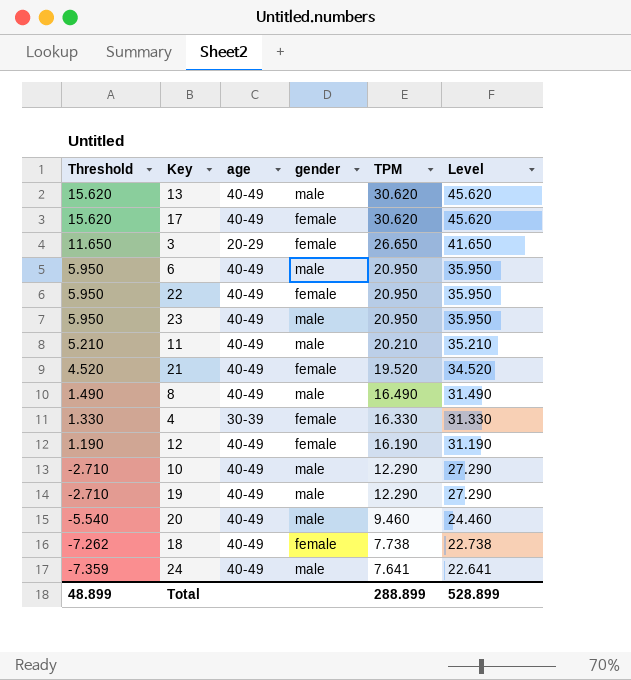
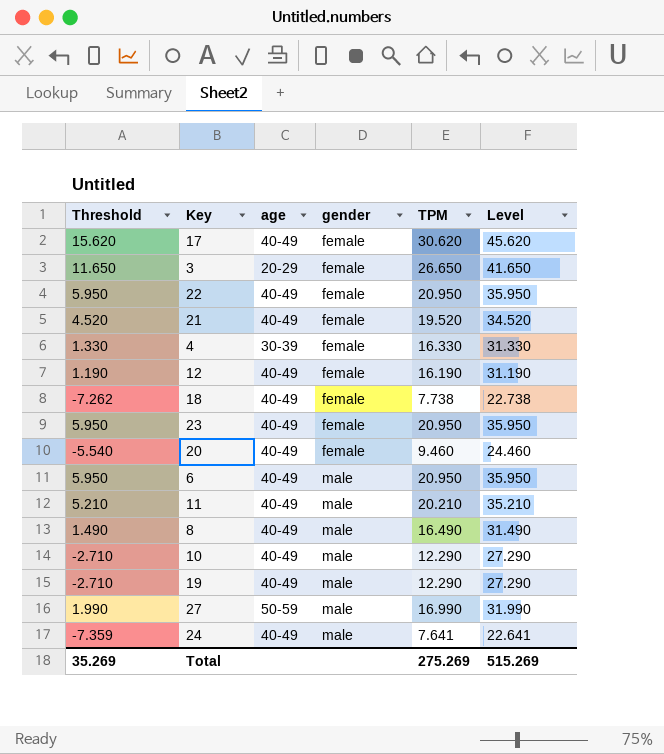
row order: Threshold descending -> gender ascending
row 13: 15.620 | 40-49 | male | 30.620 | 45.620 -> none
23 | gender: male -> female
20 | gender: male -> female
row 27: none -> 1.990 | 50-59 | male | 16.990 | 31.990
Total | Threshold: 48.899 -> 35.269
Total | TPM: 288.899 -> 275.269
Total | Level: 528.899 -> 515.269

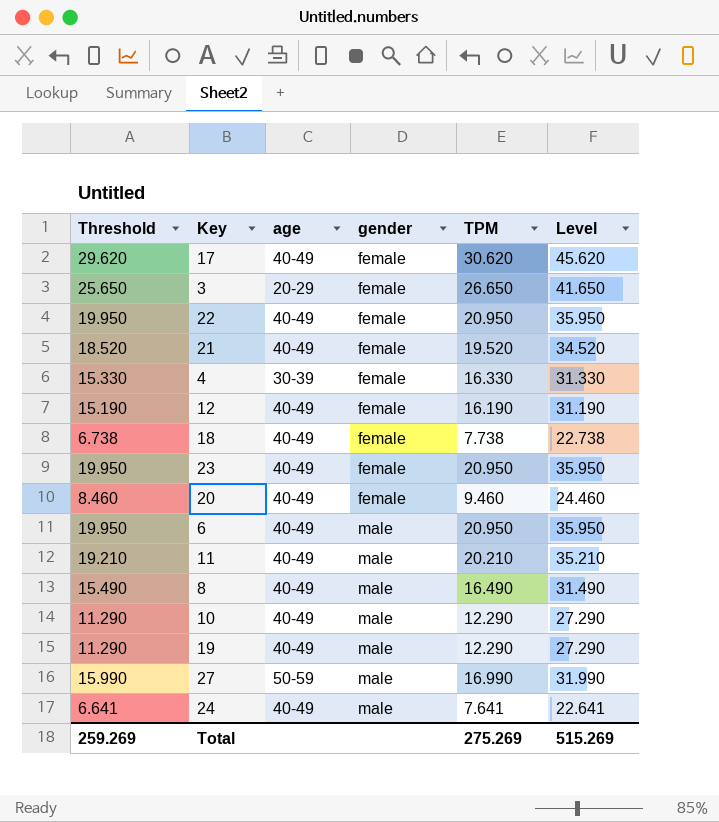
column Threshold | formula: [TPM] - 15 -> [TPM] - 1
Total | Threshold: 35.269 -> 259.269

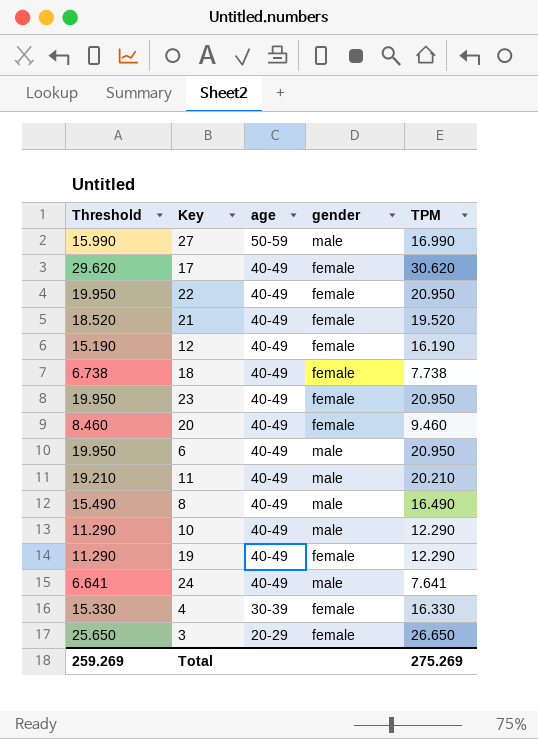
row order: gender ascending -> age descending
column Level | formula: [TPM] + 15 -> none
19 | gender: male -> female

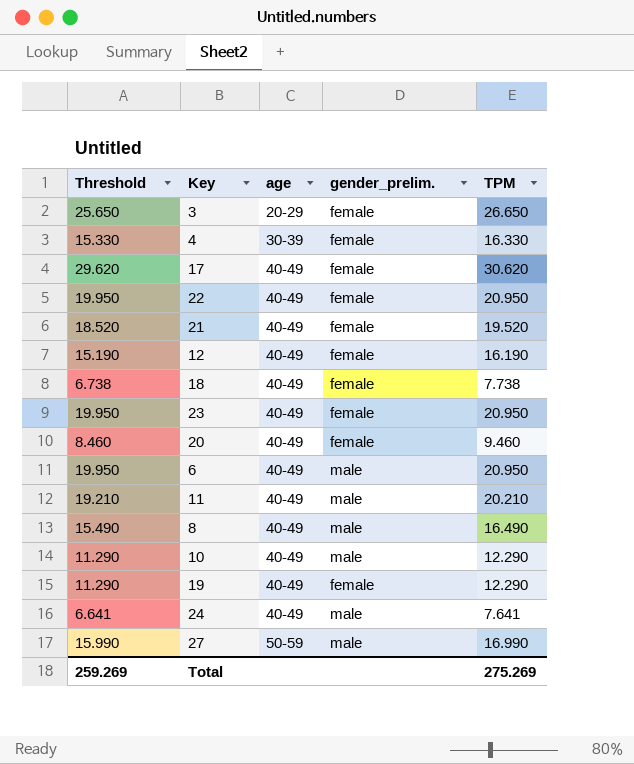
row order: age descending -> age ascending
column name: gender -> gender_prelim.

